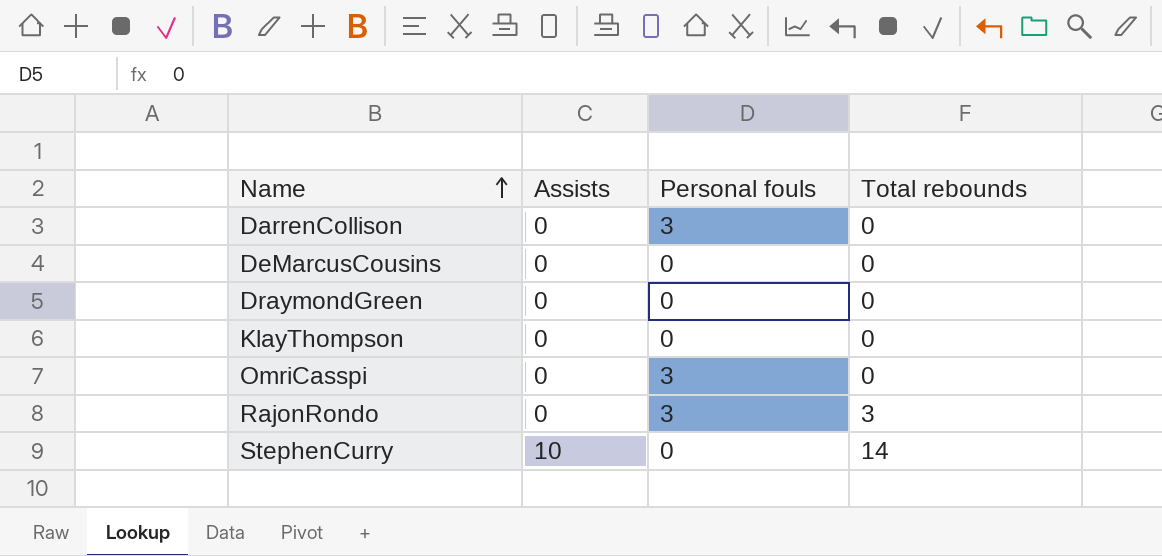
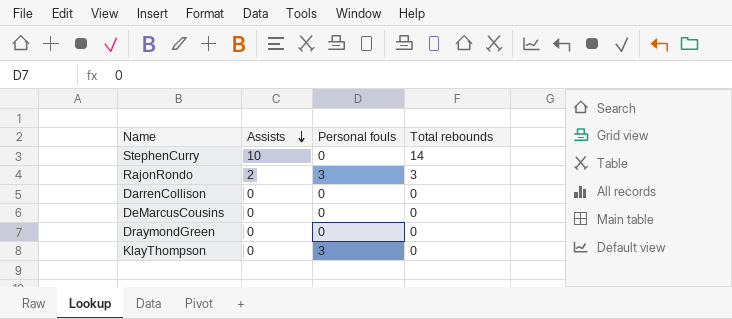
row order: Name ascending -> Assists descending
row OmriCasspi: 0 | 3 | 0 -> none
RajonRondo | Assists: 0 -> 2
DarrenCollison | Personal fouls: 3 -> 0
KlayThompson | Personal fouls: 0 -> 3

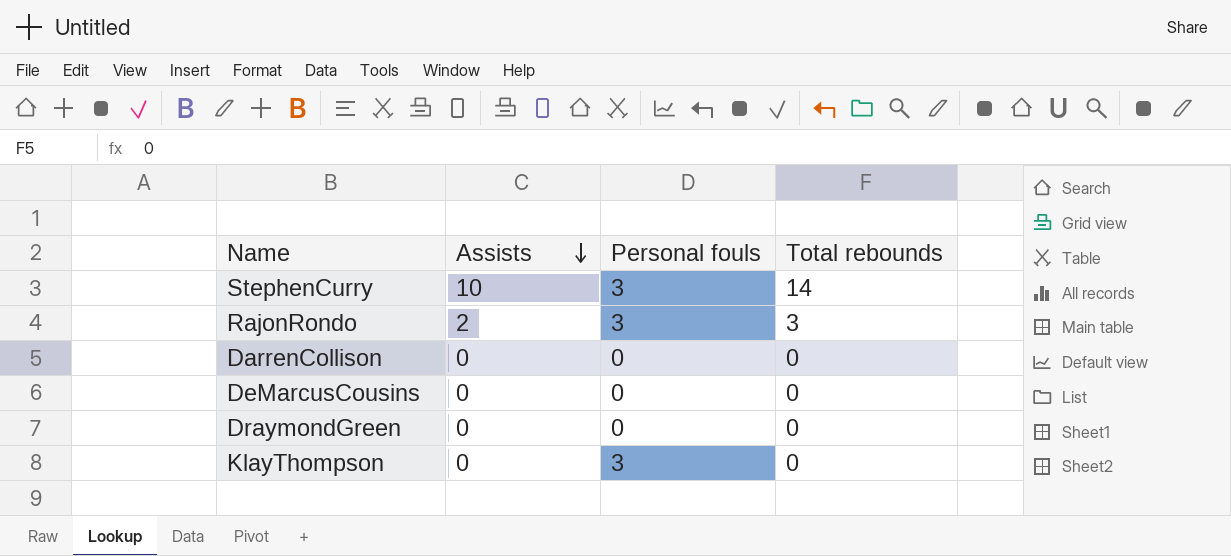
StephenCurry | Personal fouls: 0 -> 3

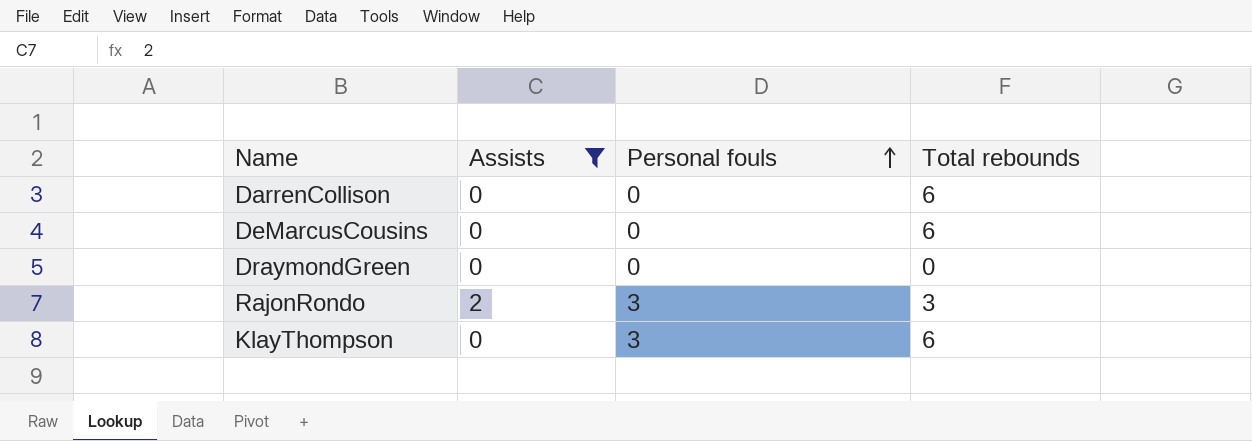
filter: none -> Assists != 10
row order: Assists descending -> Personal fouls ascending
DarrenCollison | Total rebounds: 0 -> 6
DeMarcusCousins | Total rebounds: 0 -> 6
KlayThompson | Total rebounds: 0 -> 6

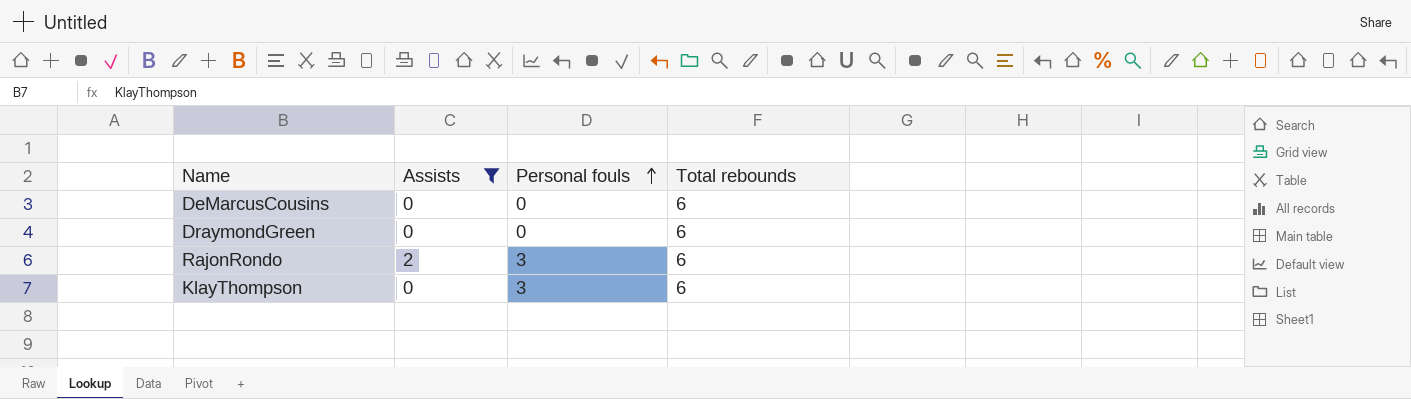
row DarrenCollison: 0 | 0 | 6 -> none
DraymondGreen | Total rebounds: 0 -> 6
RajonRondo | Total rebounds: 3 -> 6

